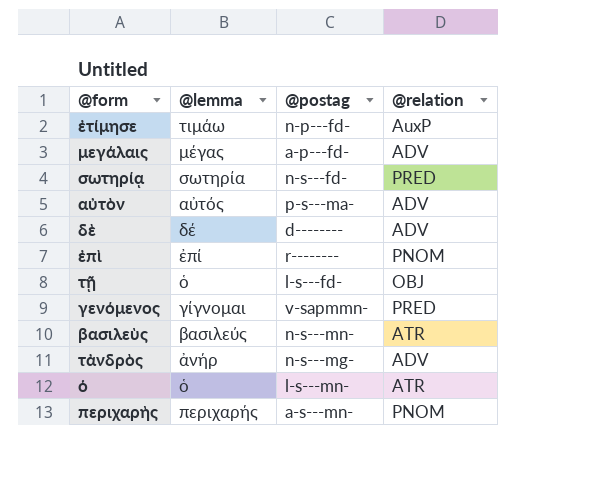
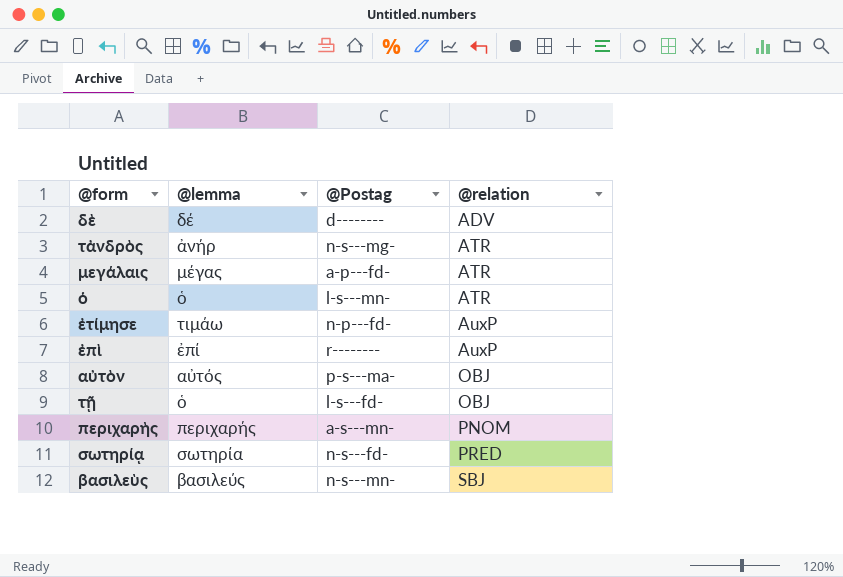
row order: none -> @relation ascending
column name: @postag -> @Postag
row γενόμενος: γίγνομαι | v-sapmmn- | PRED -> none
τἀνδρὸς | @relation: ADV -> ATR
μεγάλαις | @relation: ADV -> ATR
ἐπὶ | @relation: PNOM -> AuxP
αὐτὸν | @relation: ADV -> OBJ
βασιλεὺς | @relation: ATR -> SBJ

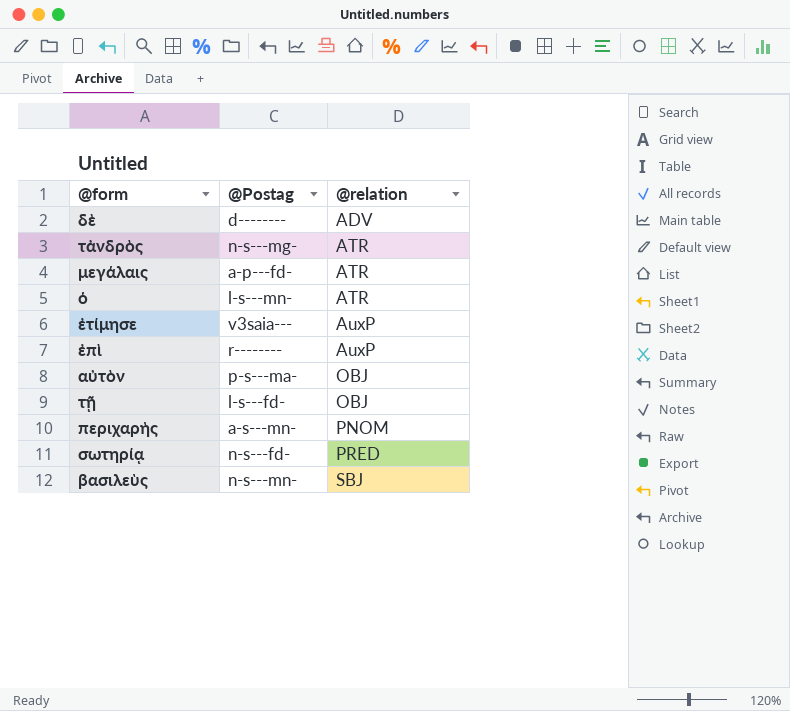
column @lemma | position: 2 -> none
ἐτίμησε | @Postag: n-p---fd- -> v3saia---

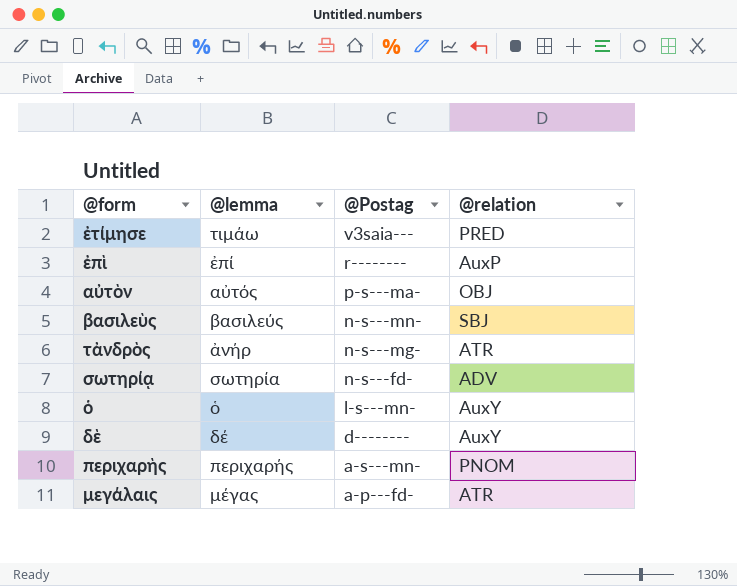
row order: @relation ascending -> @Postag descending
column @lemma | position: none -> 2
row τῇ: l-s---fd- | OBJ -> none
ἐτίμησε | @relation: AuxP -> PRED
σωτηρίᾳ | @relation: PRED -> ADV
ὁ | @relation: ATR -> AuxY
δὲ | @relation: ADV -> AuxY

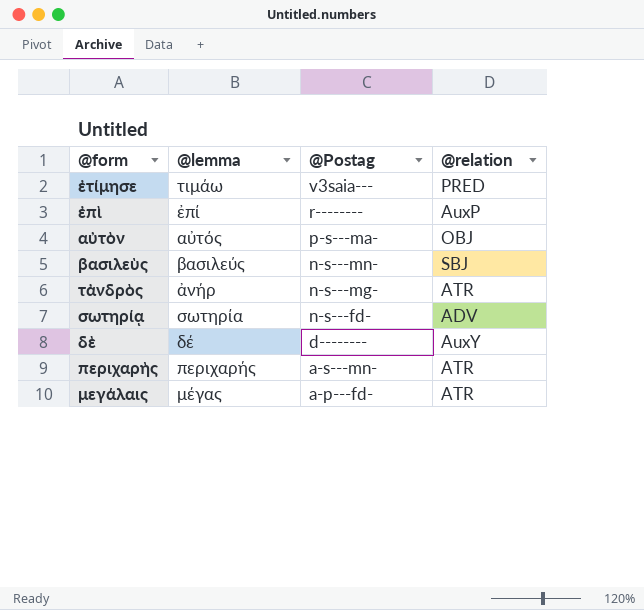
row ὁ: ὁ | l-s---mn- | AuxY -> none
περιχαρὴς | @relation: PNOM -> ATR

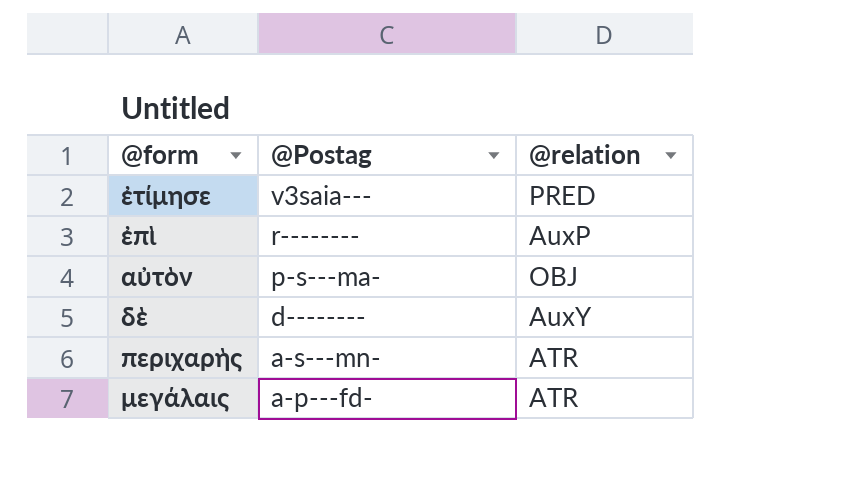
column @lemma | position: 2 -> none
row βασιλεὺς: βασιλεύς | n-s---mn- | SBJ -> none
row τἀνδρὸς: ἀνήρ | n-s---mg- | ATR -> none
row σωτηρίᾳ: σωτηρία | n-s---fd- | ADV -> none

